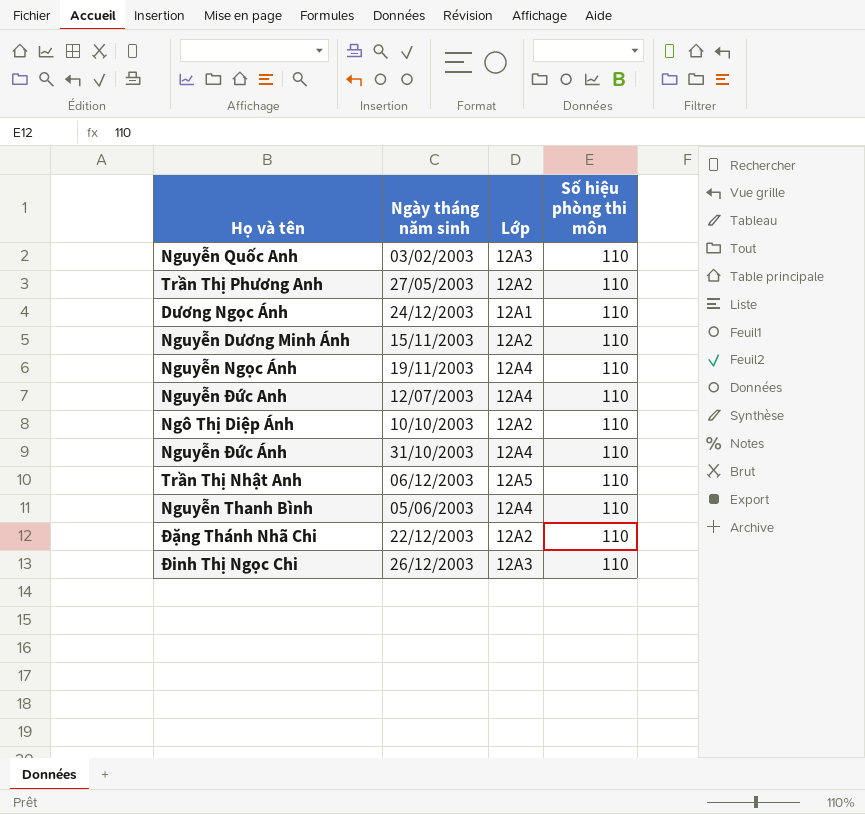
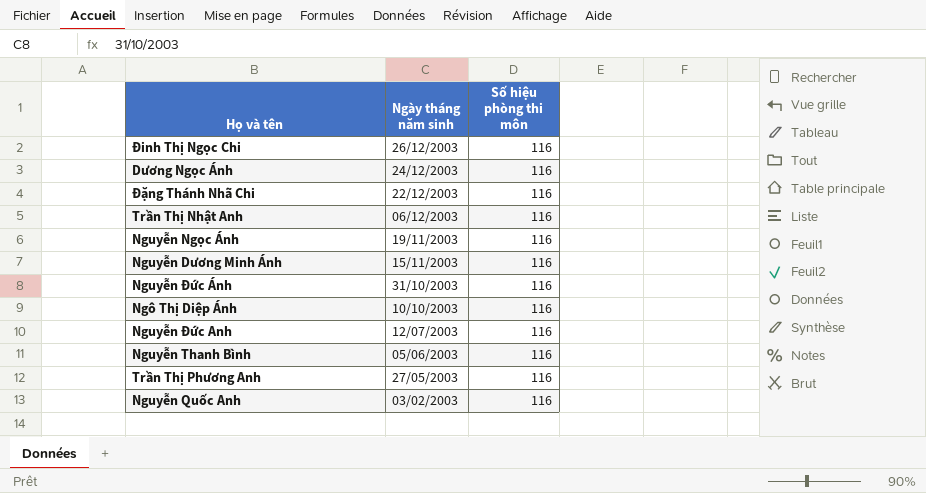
row order: none -> Ngày tháng năm sinh descending
column Lớp | position: 3 -> none
Đinh Thị Ngọc Chi | Số hiệu phòng thi môn: 110 -> 116
Dương Ngọc Ánh | Số hiệu phòng thi môn: 110 -> 116
Đặng Thánh Nhã Chi | Số hiệu phòng thi môn: 110 -> 116
Trần Thị Nhật Anh | Số hiệu phòng thi môn: 110 -> 116
Nguyễn Ngọc Ánh | Số hiệu phòng thi môn: 110 -> 116
Nguyễn Dương Minh Ánh | Số hiệu phòng thi môn: 110 -> 116
Nguyễn Đức Ánh | Số hiệu phòng thi môn: 110 -> 116
Ngô Thị Diệp Ánh | Số hiệu phòng thi môn: 110 -> 116
Nguyễn Đức Anh | Số hiệu phòng thi môn: 110 -> 116
Nguyễn Thanh Bình | Số hiệu phòng thi môn: 110 -> 116
Trần Thị Phương Anh | Số hiệu phòng thi môn: 110 -> 116
Nguyễn Quốc Anh | Số hiệu phòng thi môn: 110 -> 116

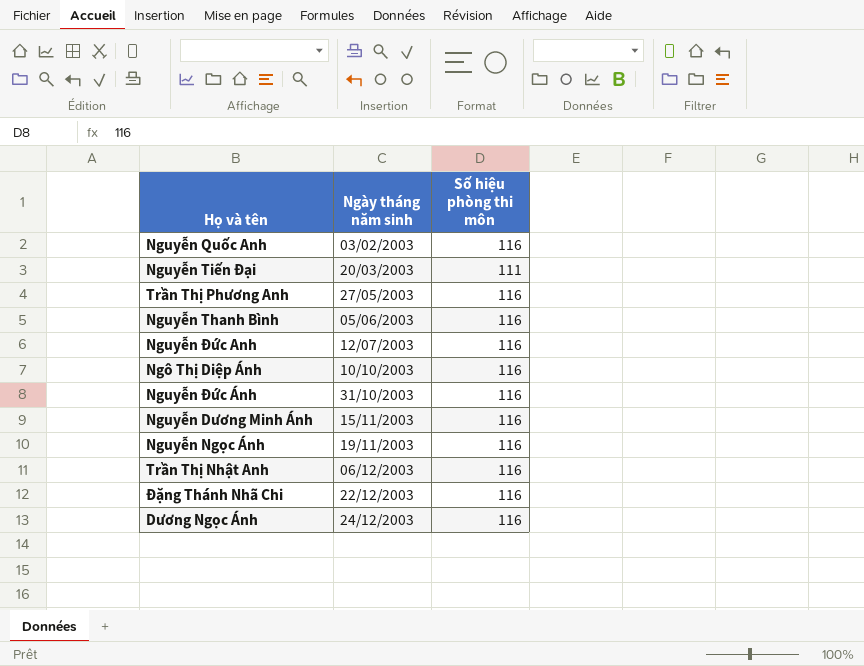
row order: Ngày tháng năm sinh descending -> Ngày tháng năm sinh ascending
row Đinh Thị Ngọc Chi: 26/12/2003 | 116 -> none
row Nguyễn Tiến Đại: none -> 20/03/2003 | 111

